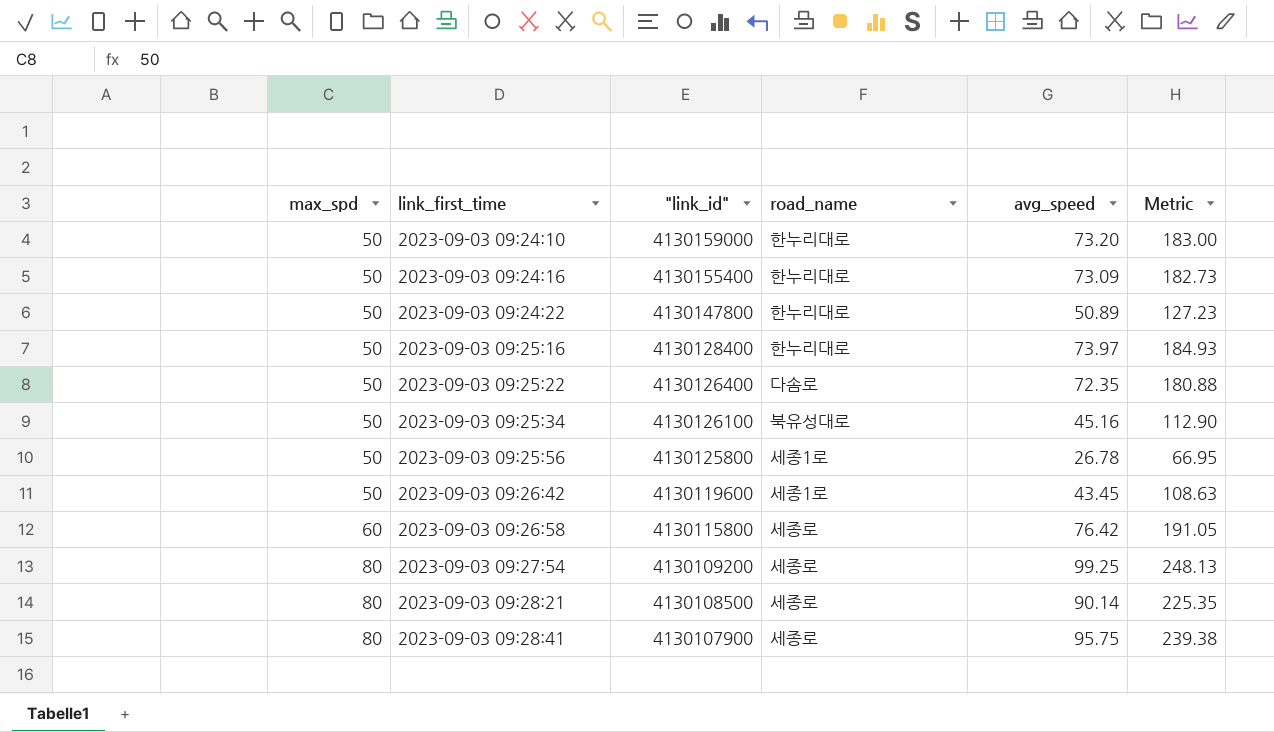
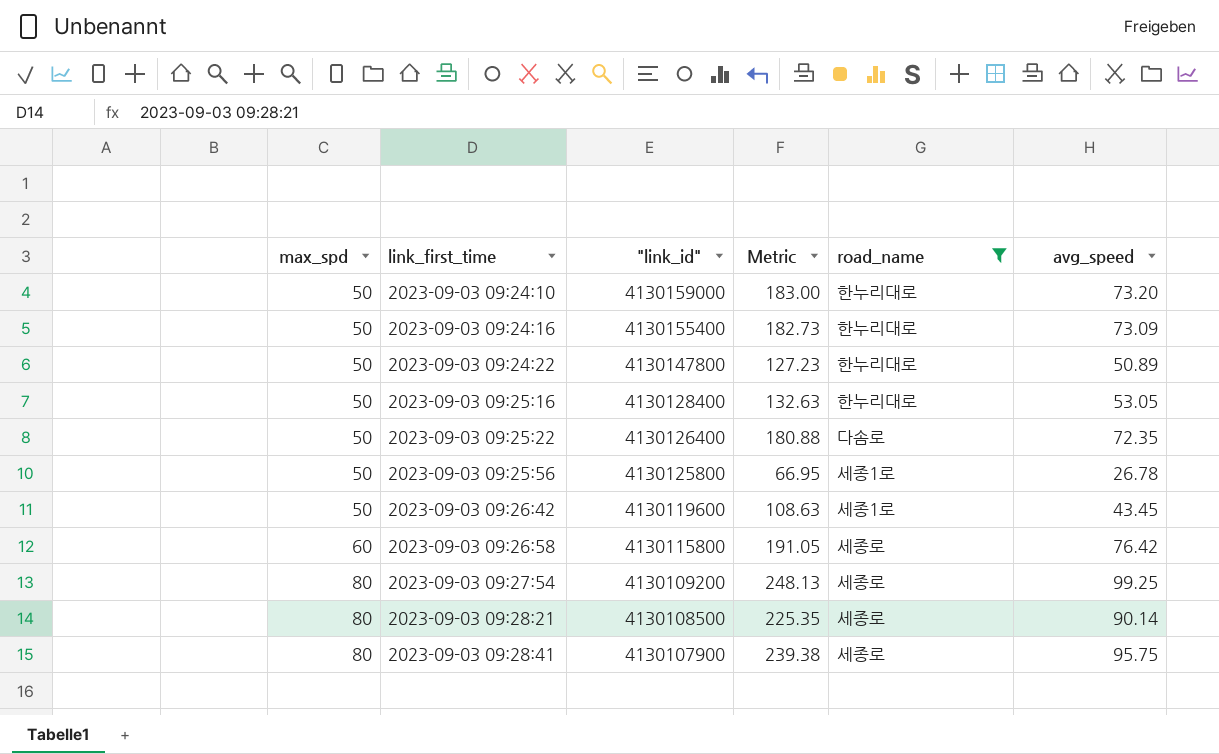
filter: none -> road_name != 북유성대로
column Metric | position: 6 -> 4
2023-09-03 09:25:16 | Metric: 184.93 -> 132.63
2023-09-03 09:25:16 | avg_speed: 73.97 -> 53.05

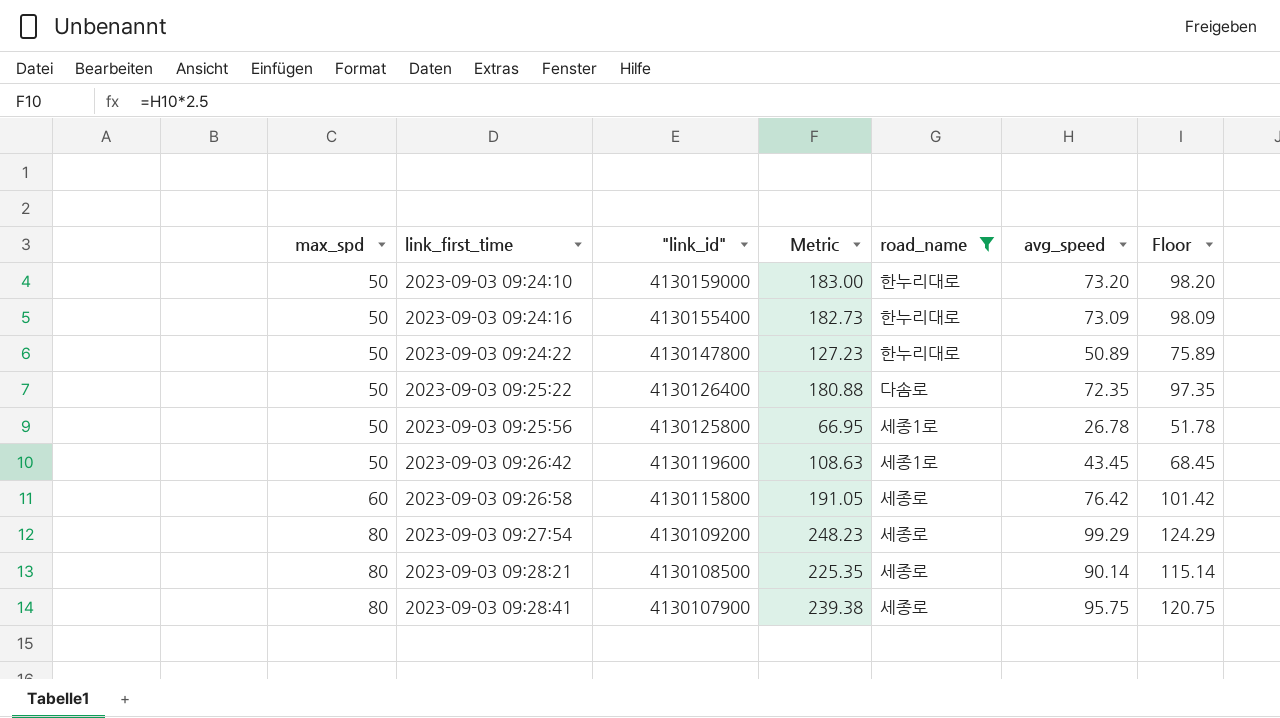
column Floor | formula: none -> [avg_speed] + 25
row 2023-09-03 09:25:16: 50 | 4130128400 | 132.63 | 한누리대로 | 53.05 -> none
2023-09-03 09:27:54 | Metric: 248.13 -> 248.23
2023-09-03 09:27:54 | avg_speed: 99.25 -> 99.29

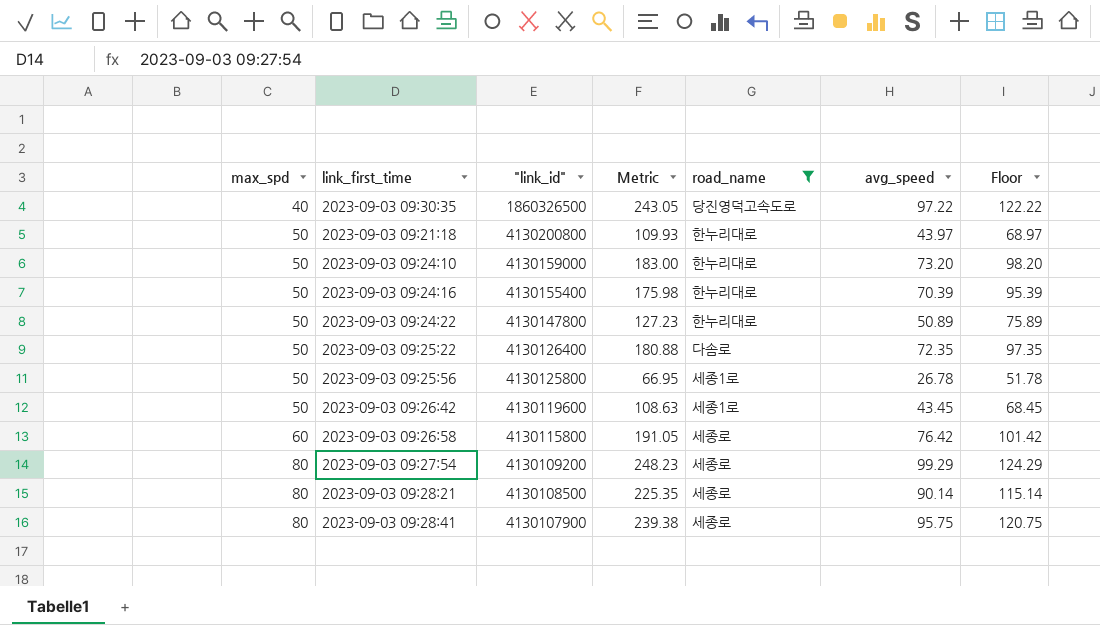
row 2023-09-03 09:30:35: none -> 40 | 1860326500 | 243.05 | 당진영덕고속도로 | 97.22 | 122.22
row 2023-09-03 09:21:18: none -> 50 | 4130200800 | 109.93 | 한누리대로 | 43.97 | 68.97
2023-09-03 09:24:16 | Metric: 182.73 -> 175.98
2023-09-03 09:24:16 | avg_speed: 73.09 -> 70.39
2023-09-03 09:24:16 | Floor: 98.09 -> 95.39

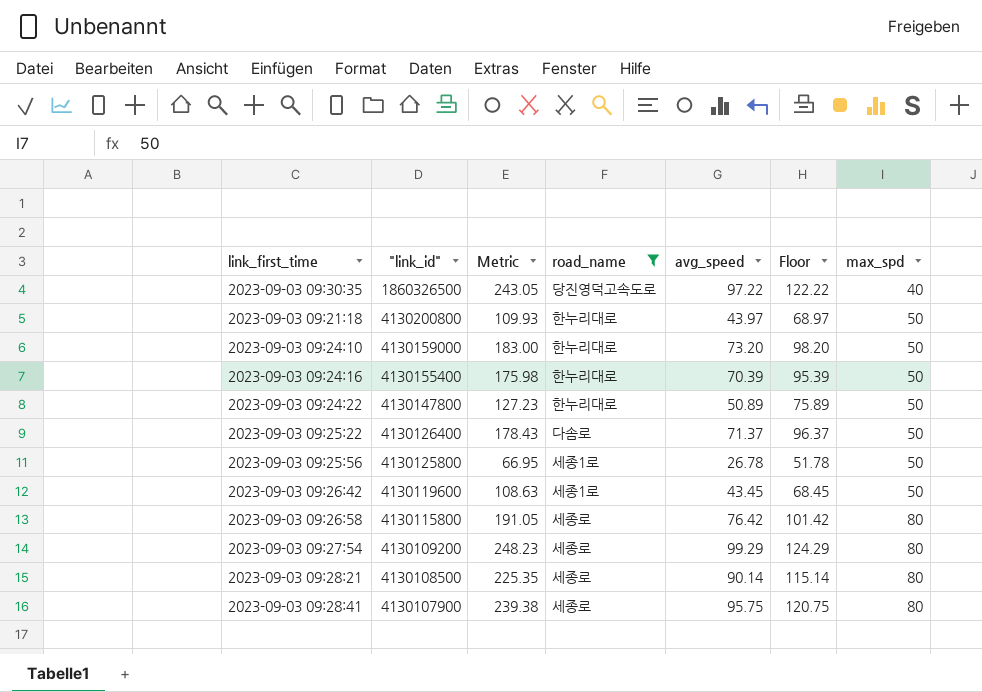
column max_spd | position: 1 -> 7
2023-09-03 09:25:22 | Metric: 180.88 -> 178.43
2023-09-03 09:25:22 | avg_speed: 72.35 -> 71.37
2023-09-03 09:25:22 | Floor: 97.35 -> 96.37
2023-09-03 09:26:58 | max_spd: 60 -> 80

